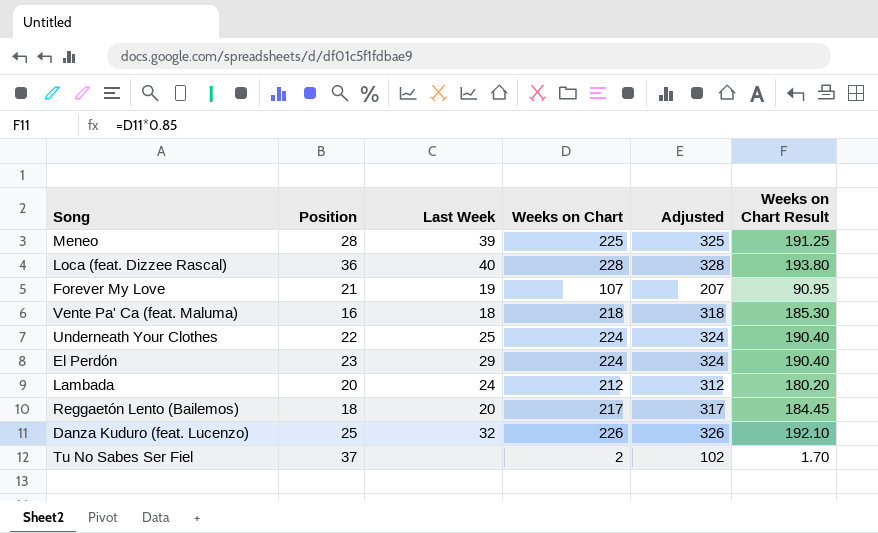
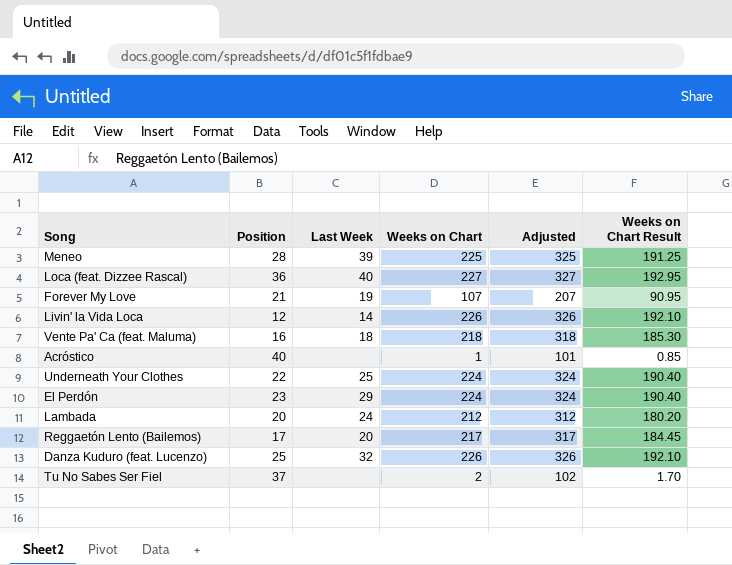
Loca (feat. Dizzee Rascal) | Weeks on Chart: 228 -> 227
Loca (feat. Dizzee Rascal) | Adjusted: 328 -> 327
Loca (feat. Dizzee Rascal) | Weeks on Chart Result: 193.80 -> 192.95
row Livin' la Vida Loca: none -> 12 | 14 | 226 | 326 | 192.10
row Acróstico: none -> 40 | none | 1 | 101 | 0.85
Reggaetón Lento (Bailemos) | Position: 18 -> 17

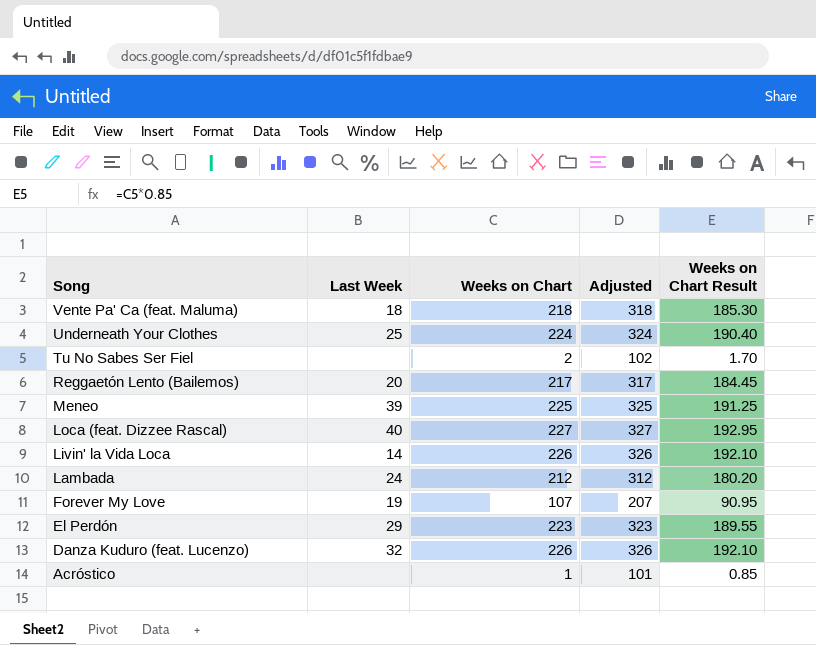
row order: none -> Song descending
column Position | position: 2 -> none
El Perdón | Weeks on Chart: 224 -> 223
El Perdón | Adjusted: 324 -> 323
El Perdón | Weeks on Chart Result: 190.40 -> 189.55

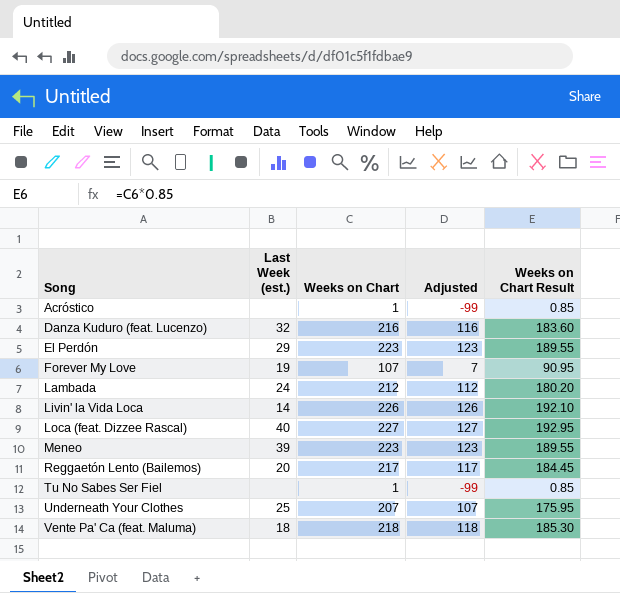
row order: Song descending -> Song ascending
column name: Last Week -> Last Week (est.)
column Adjusted | formula: [Weeks on Chart] + 100 -> [Weeks on Chart] - 100
Danza Kuduro (feat. Lucenzo) | Weeks on Chart: 226 -> 216
Danza Kuduro (feat. Lucenzo) | Weeks on Chart Result: 192.10 -> 183.60
Meneo | Weeks on Chart: 225 -> 223
Meneo | Weeks on Chart Result: 191.25 -> 189.55
Tu No Sabes Ser Fiel | Weeks on Chart: 2 -> 1
Tu No Sabes Ser Fiel | Weeks on Chart Result: 1.70 -> 0.85
Underneath Your Clothes | Weeks on Chart: 224 -> 207
Underneath Your Clothes | Weeks on Chart Result: 190.40 -> 175.95

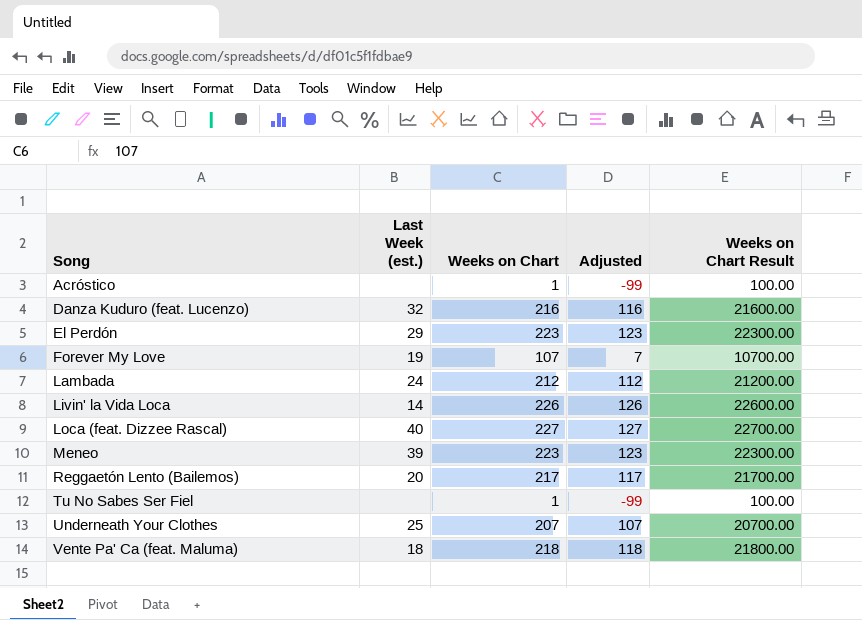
column Weeks on Chart Result | formula: [Weeks on Chart] * 0.85 -> [Weeks on Chart] * 100

